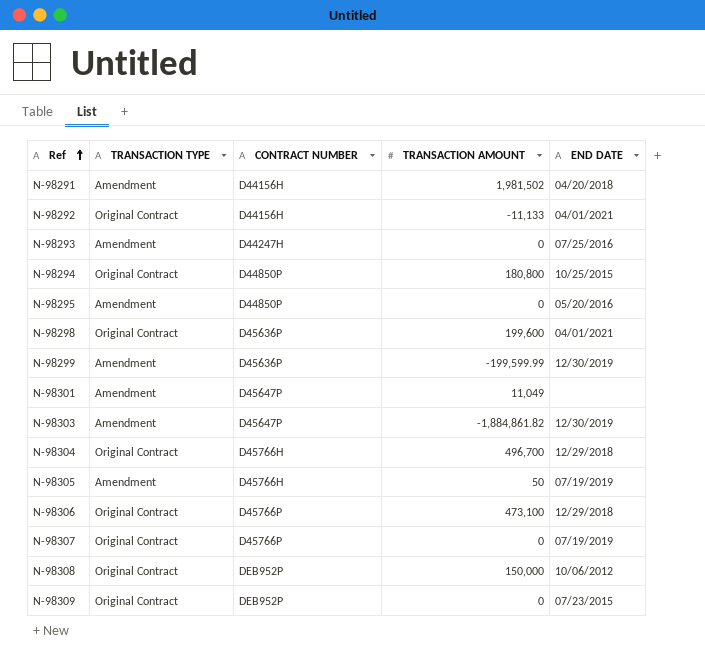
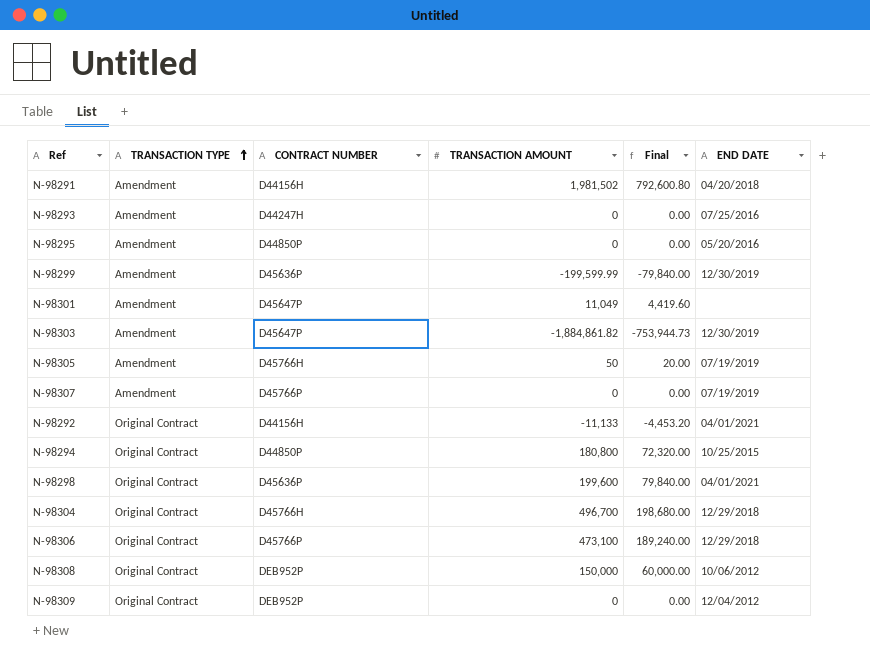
row order: Ref ascending -> TRANSACTION TYPE ascending
column Final | formula: none -> [TRANSACTION AMOUNT] * 0.4
N-98307 | TRANSACTION TYPE: Original Contract -> Amendment
N-98309 | END DATE: 07/23/2015 -> 12/04/2012

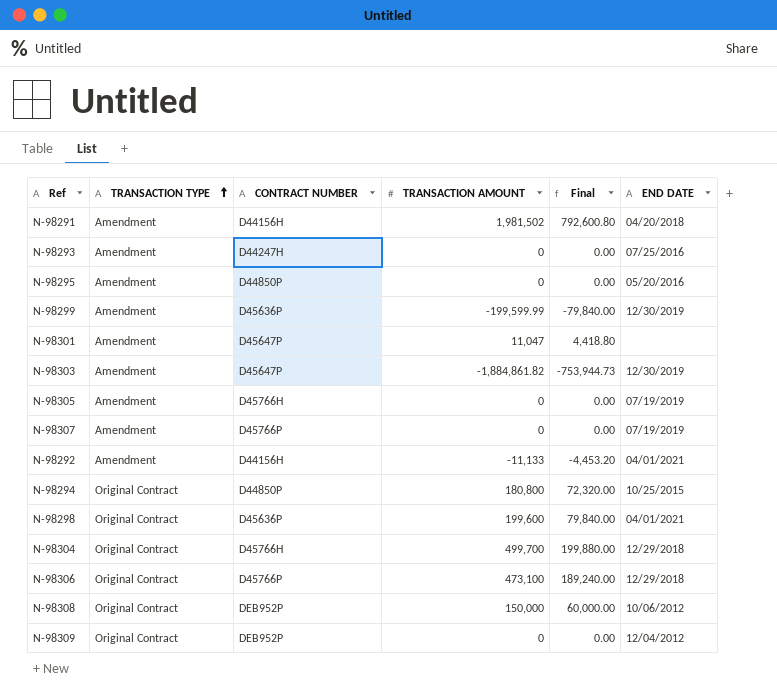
N-98301 | TRANSACTION AMOUNT: 11,049 -> 11,047
N-98301 | Final: 4,419.60 -> 4,418.80
N-98305 | TRANSACTION AMOUNT: 50 -> 0
N-98305 | Final: 20.00 -> 0.00
N-98292 | TRANSACTION TYPE: Original Contract -> Amendment
N-98304 | TRANSACTION AMOUNT: 496,700 -> 499,700
N-98304 | Final: 198,680.00 -> 199,880.00

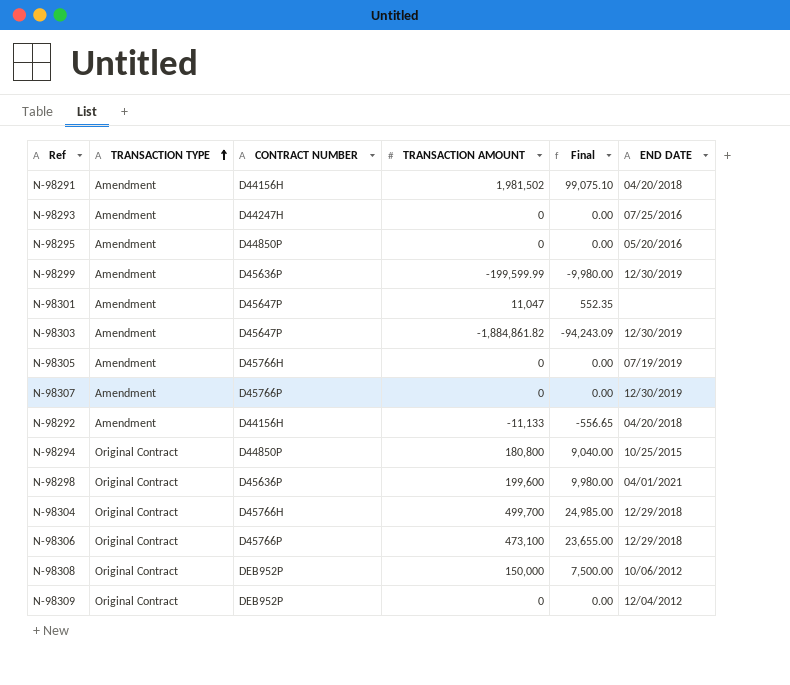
column Final | formula: [TRANSACTION AMOUNT] * 0.4 -> [TRANSACTION AMOUNT] * 0.05
N-98307 | END DATE: 07/19/2019 -> 12/30/2019
N-98292 | END DATE: 04/01/2021 -> 04/20/2018

